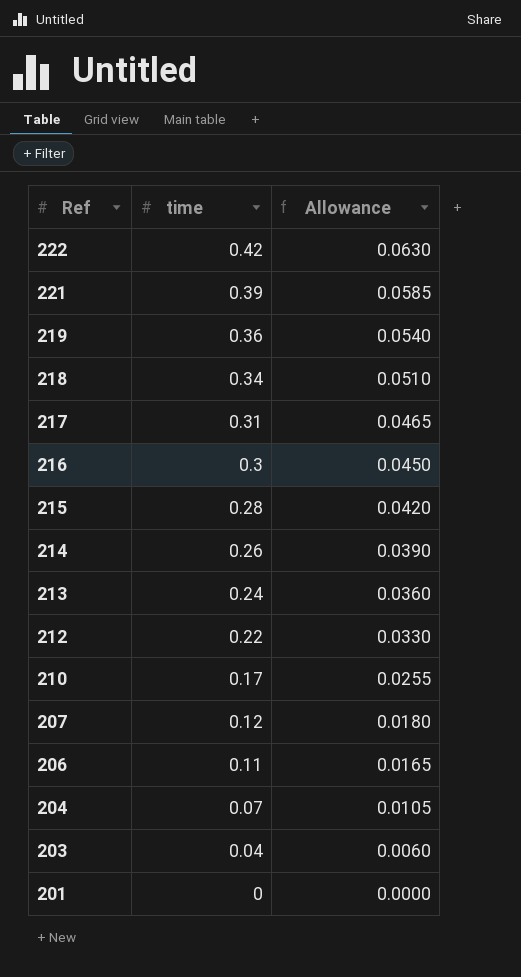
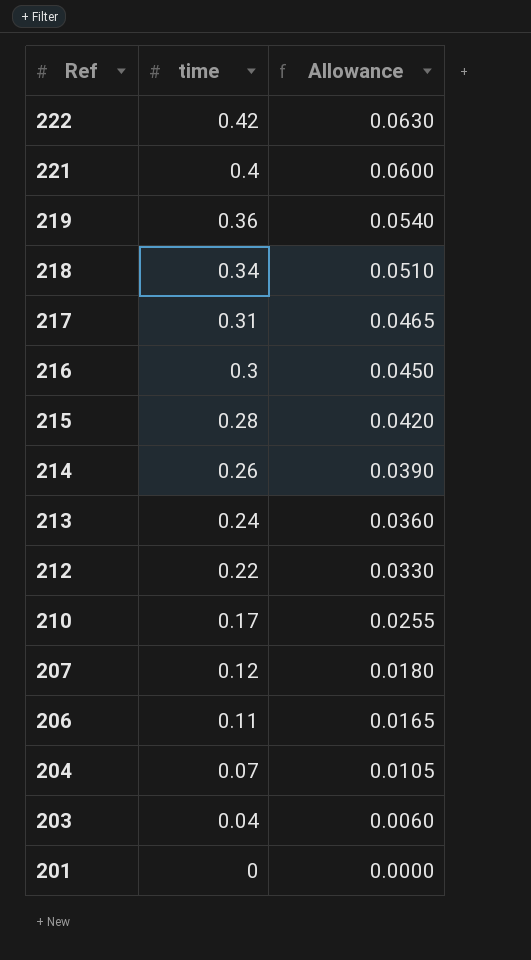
221 | time: 0.39 -> 0.4
221 | Allowance: 0.0585 -> 0.0600

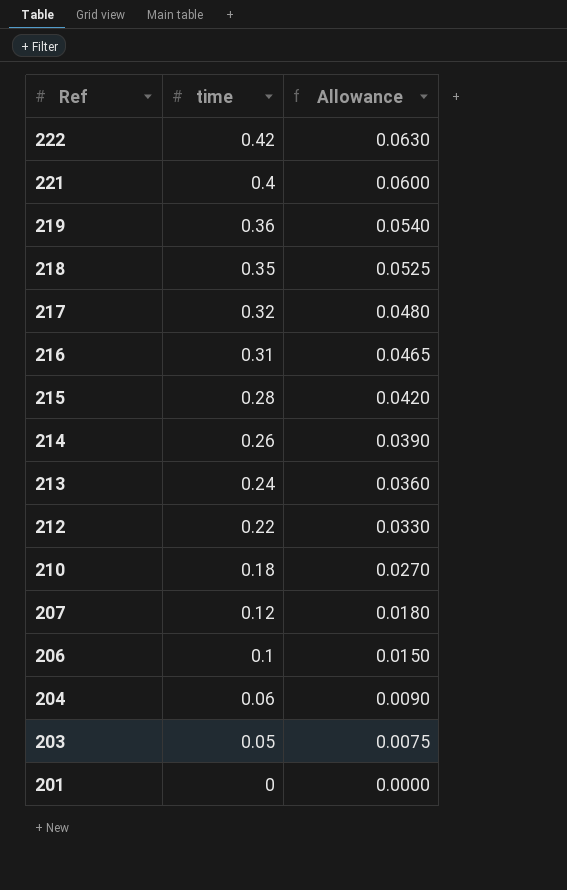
218 | time: 0.34 -> 0.35
218 | Allowance: 0.0510 -> 0.0525
217 | time: 0.31 -> 0.32
217 | Allowance: 0.0465 -> 0.0480
216 | time: 0.3 -> 0.31
216 | Allowance: 0.0450 -> 0.0465
210 | time: 0.17 -> 0.18
210 | Allowance: 0.0255 -> 0.0270
206 | time: 0.11 -> 0.1
206 | Allowance: 0.0165 -> 0.0150
204 | time: 0.07 -> 0.06
204 | Allowance: 0.0105 -> 0.0090
203 | time: 0.04 -> 0.05
203 | Allowance: 0.0060 -> 0.0075

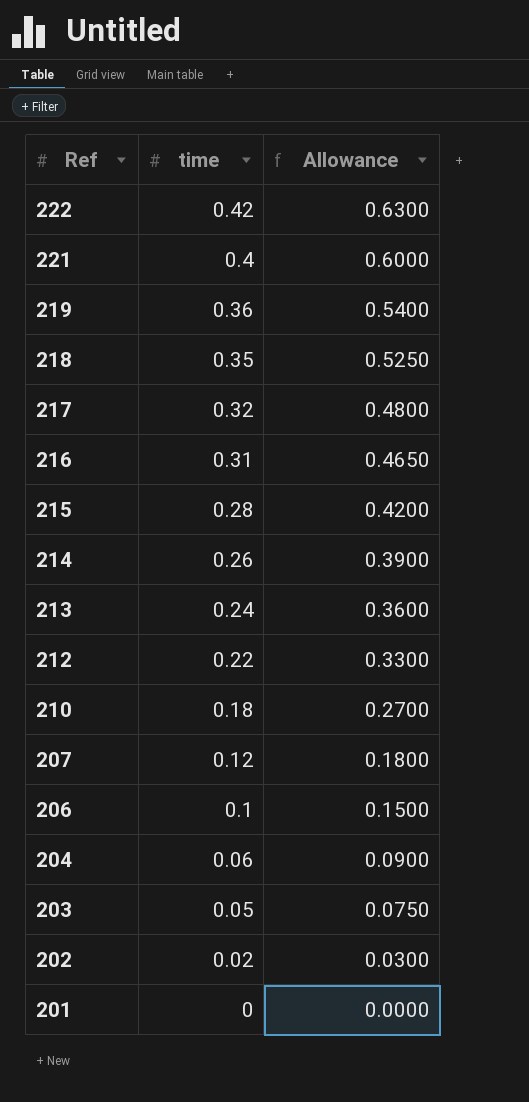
column Allowance | formula: [time] * 0.15 -> [time] * 1.5
row 202: none -> 0.02 | 0.0300

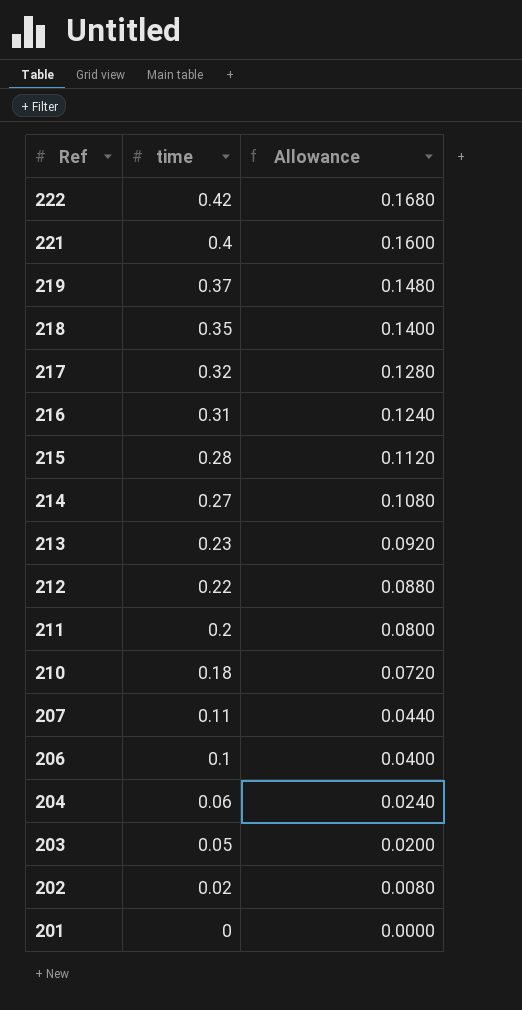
column Allowance | formula: [time] * 1.5 -> [time] * 0.4
219 | time: 0.36 -> 0.37
214 | time: 0.26 -> 0.27
213 | time: 0.24 -> 0.23
row 211: none -> 0.2 | 0.0800
207 | time: 0.12 -> 0.11

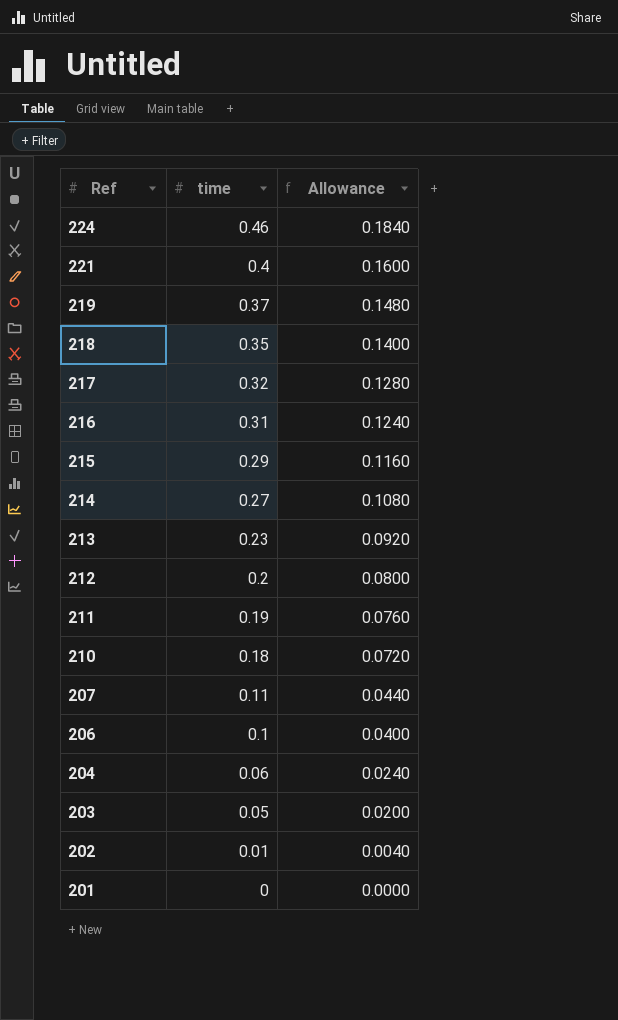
row 222: 0.42 | 0.1680 -> none
row 224: none -> 0.46 | 0.1840
215 | time: 0.28 -> 0.29
215 | Allowance: 0.1120 -> 0.1160
212 | time: 0.22 -> 0.2
212 | Allowance: 0.0880 -> 0.0800
211 | time: 0.2 -> 0.19
211 | Allowance: 0.0800 -> 0.0760
202 | time: 0.02 -> 0.01
202 | Allowance: 0.0080 -> 0.0040

